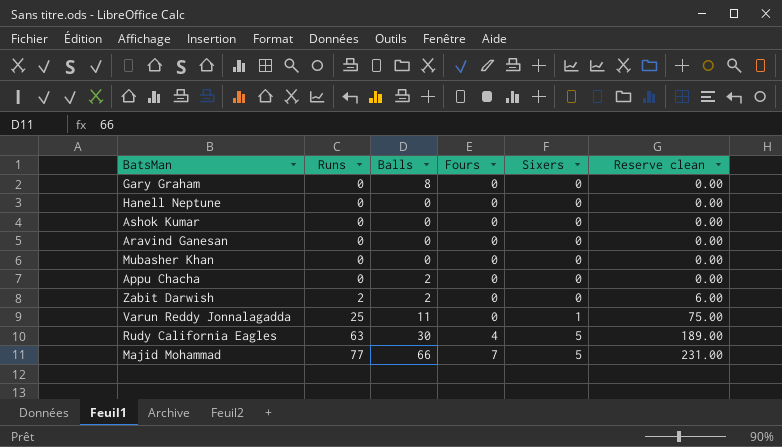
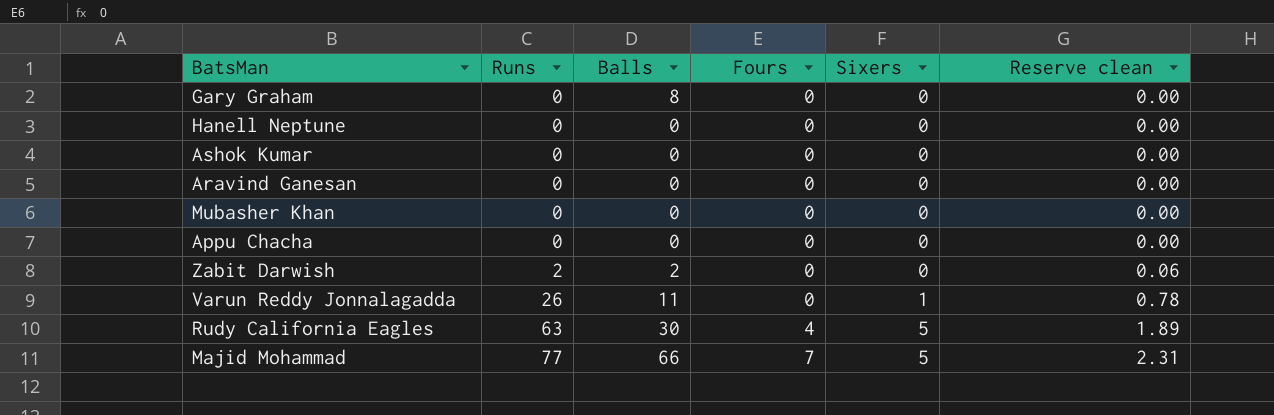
column Reserve clean | formula: [Runs] * 3 -> [Runs] * 0.03
Appu Chacha | Balls: 2 -> 0
Varun Reddy Jonnalagadda | Runs: 25 -> 26

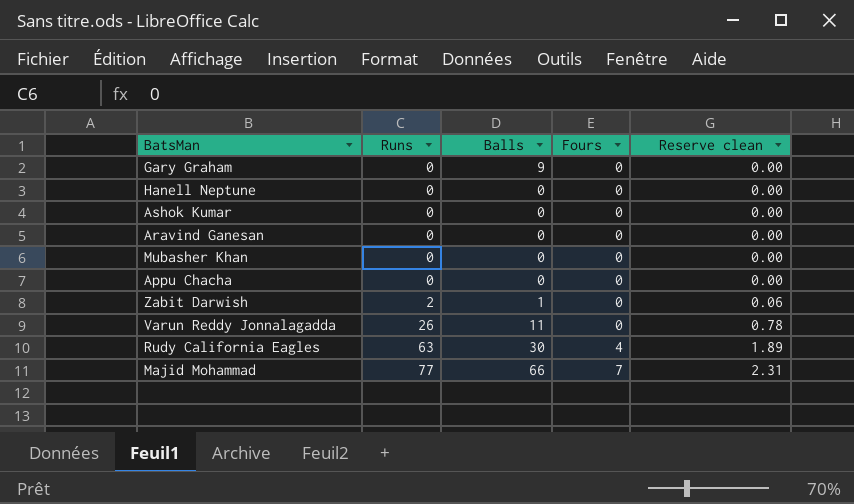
column Sixers | position: 5 -> none
Gary Graham | Balls: 8 -> 9
Zabit Darwish | Balls: 2 -> 1

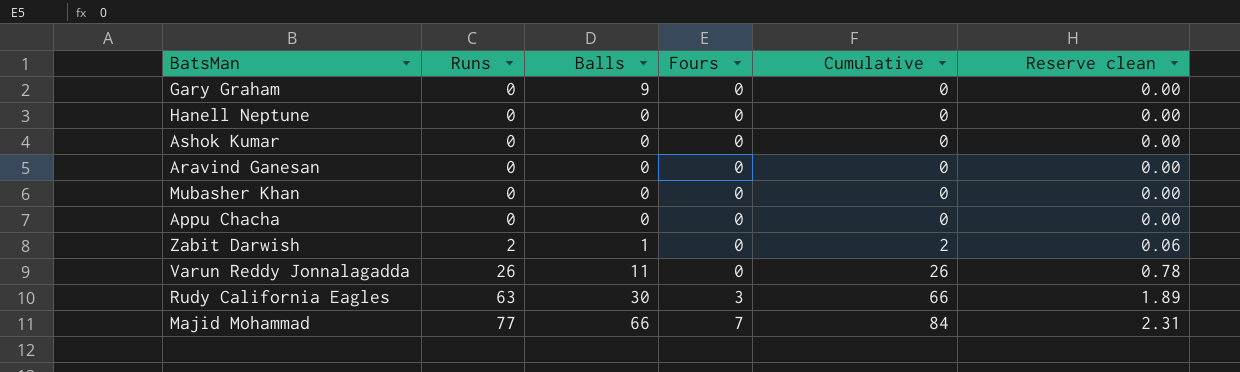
column Cumulative | formula: none -> [Runs] + [Fours]
Rudy California Eagles | Fours: 4 -> 3

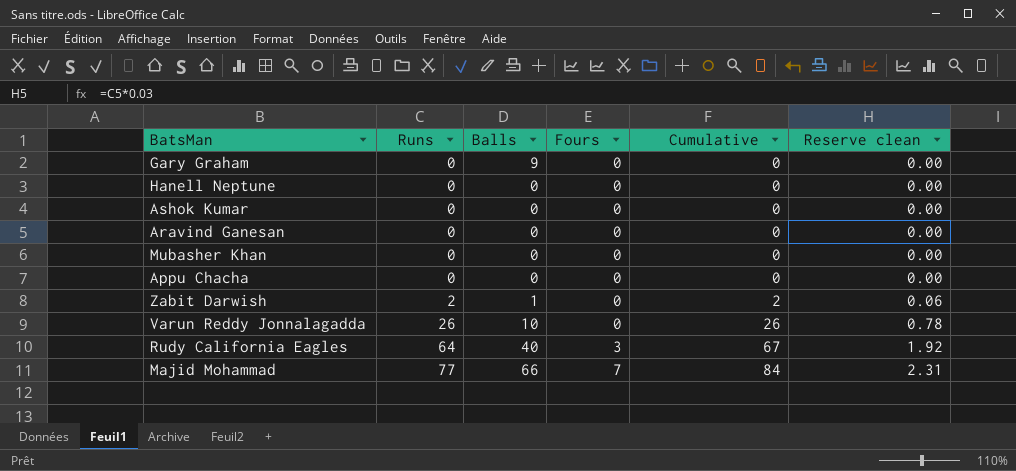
Varun Reddy Jonnalagadda | Balls: 11 -> 10
Rudy California Eagles | Runs: 63 -> 64
Rudy California Eagles | Balls: 30 -> 40
Rudy California Eagles | Cumulative: 66 -> 67
Rudy California Eagles | Reserve clean: 1.89 -> 1.92

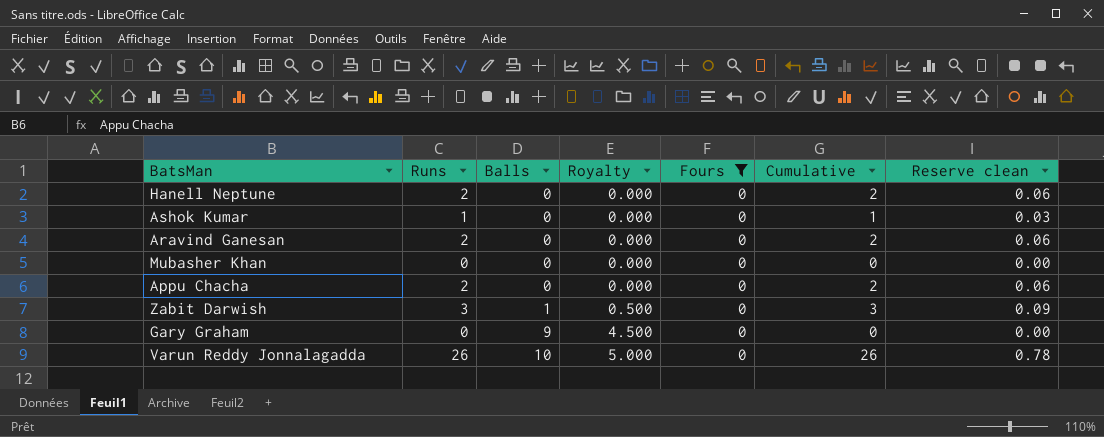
filter: none -> Fours = 0
row order: Runs ascending -> Balls ascending
column Royalty | formula: none -> [Balls] * 0.5
Hanell Neptune | Runs: 0 -> 2
Hanell Neptune | Cumulative: 0 -> 2
Hanell Neptune | Reserve clean: 0.00 -> 0.06
Ashok Kumar | Runs: 0 -> 1
Ashok Kumar | Cumulative: 0 -> 1
Ashok Kumar | Reserve clean: 0.00 -> 0.03
Aravind Ganesan | Runs: 0 -> 2
Aravind Ganesan | Cumulative: 0 -> 2
Aravind Ganesan | Reserve clean: 0.00 -> 0.06
Appu Chacha | Runs: 0 -> 2
Appu Chacha | Cumulative: 0 -> 2
Appu Chacha | Reserve clean: 0.00 -> 0.06
Zabit Darwish | Runs: 2 -> 3
Zabit Darwish | Cumulative: 2 -> 3
Zabit Darwish | Reserve clean: 0.06 -> 0.09

